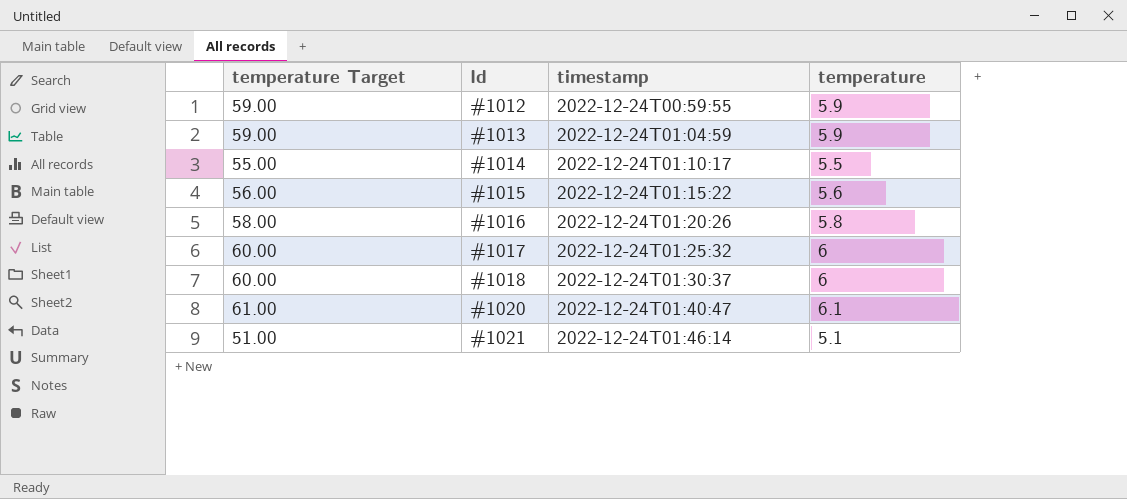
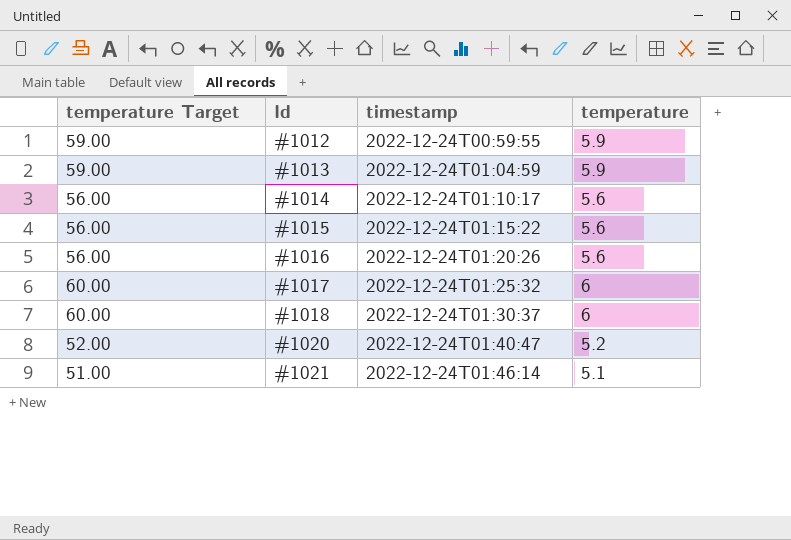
#1014 | temperature Target: 55.00 -> 56.00
#1014 | temperature: 5.5 -> 5.6
#1016 | temperature Target: 58.00 -> 56.00
#1016 | temperature: 5.8 -> 5.6
#1020 | temperature Target: 61.00 -> 52.00
#1020 | temperature: 6.1 -> 5.2

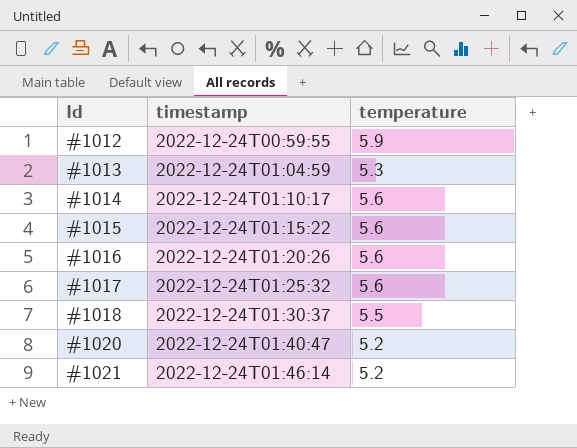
column temperature Target | formula: [temperature] * 10 -> none
#1013 | temperature: 5.9 -> 5.3
#1017 | temperature: 6 -> 5.6
#1018 | temperature: 6 -> 5.5
#1021 | temperature: 5.1 -> 5.2

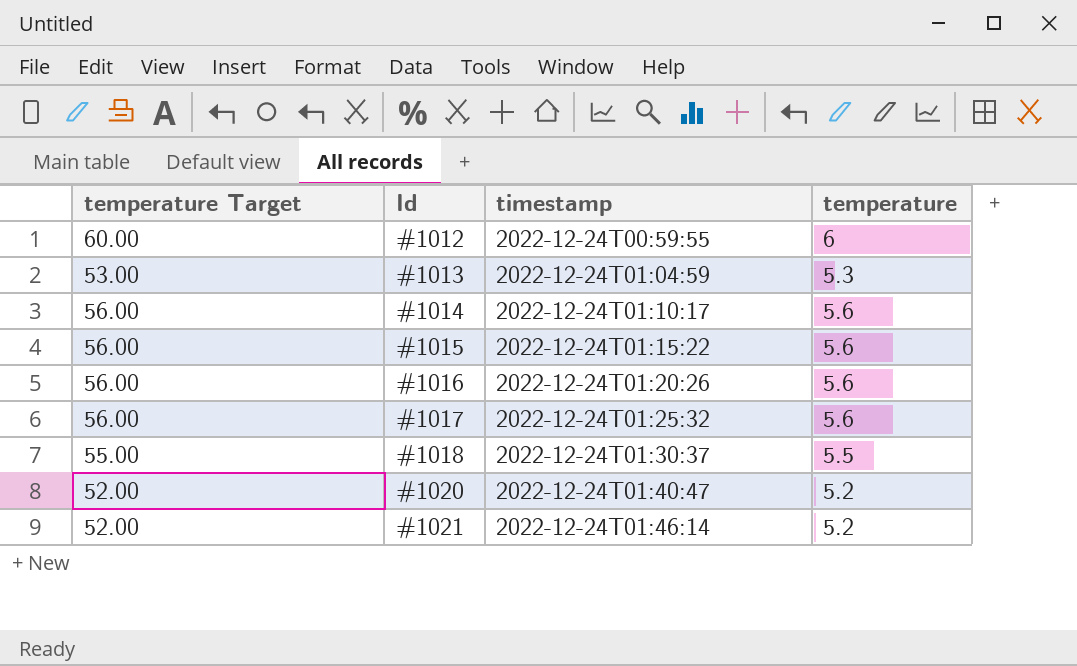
column temperature Target | formula: none -> [temperature] * 10
#1012 | temperature: 5.9 -> 6

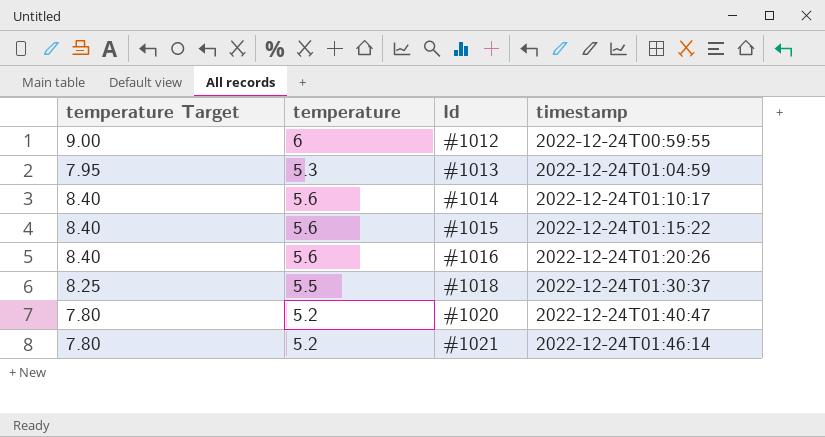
column temperature Target | formula: [temperature] * 10 -> [temperature] * 1.5
column temperature | position: 4 -> 2
row #1017: 56.00 | 2022-12-24T01:25:32 | 5.6 -> none

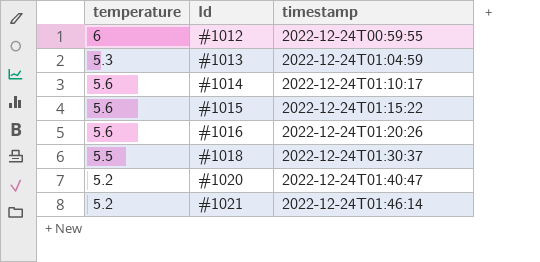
column temperature Target | formula: [temperature] * 1.5 -> none

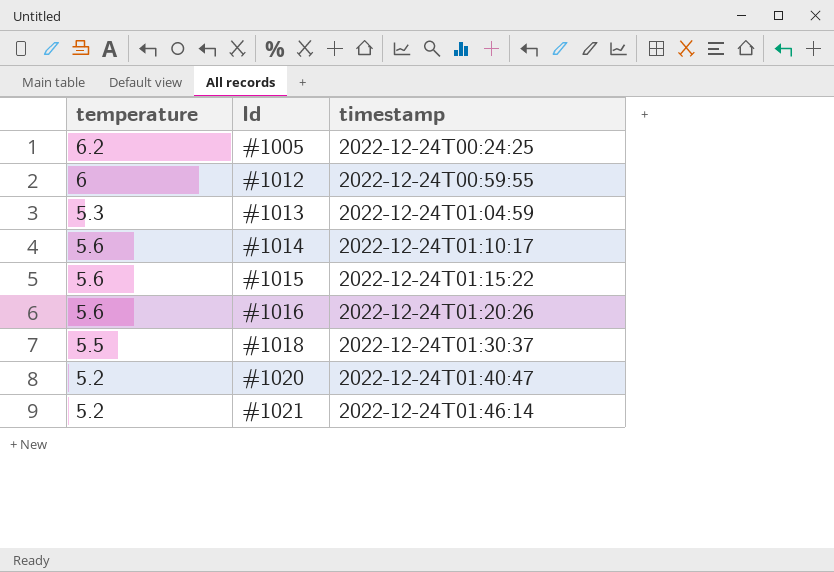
row #1005: none -> 6.2 | 2022-12-24T00:24:25

